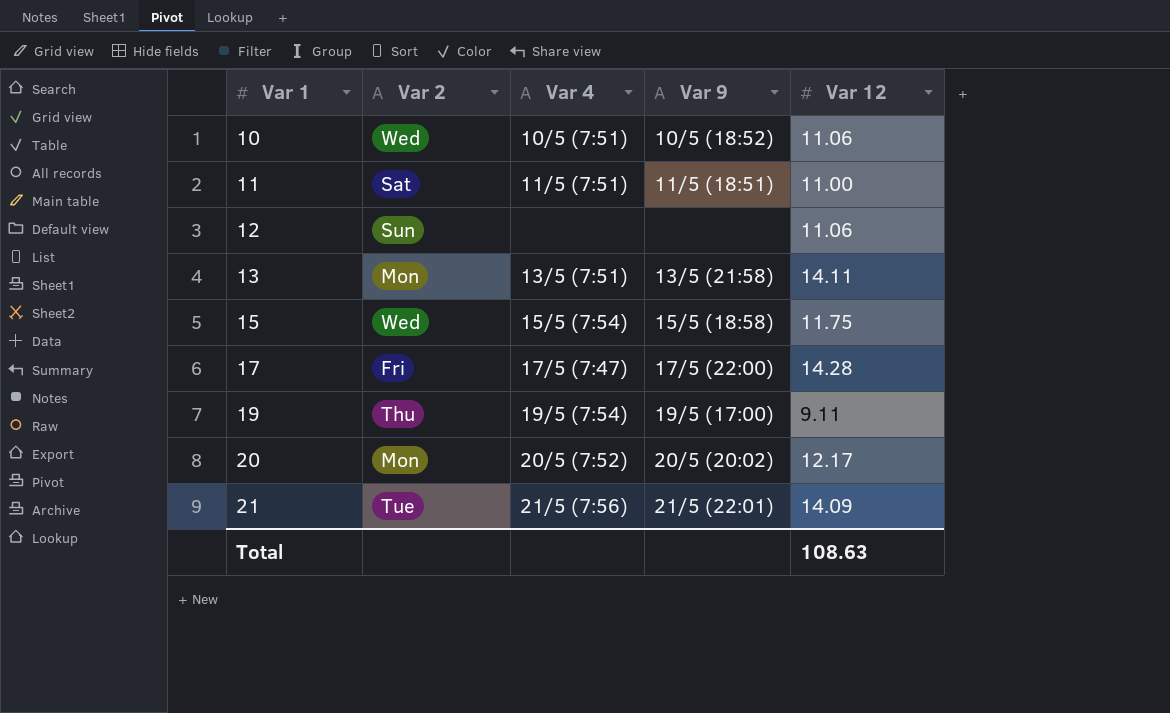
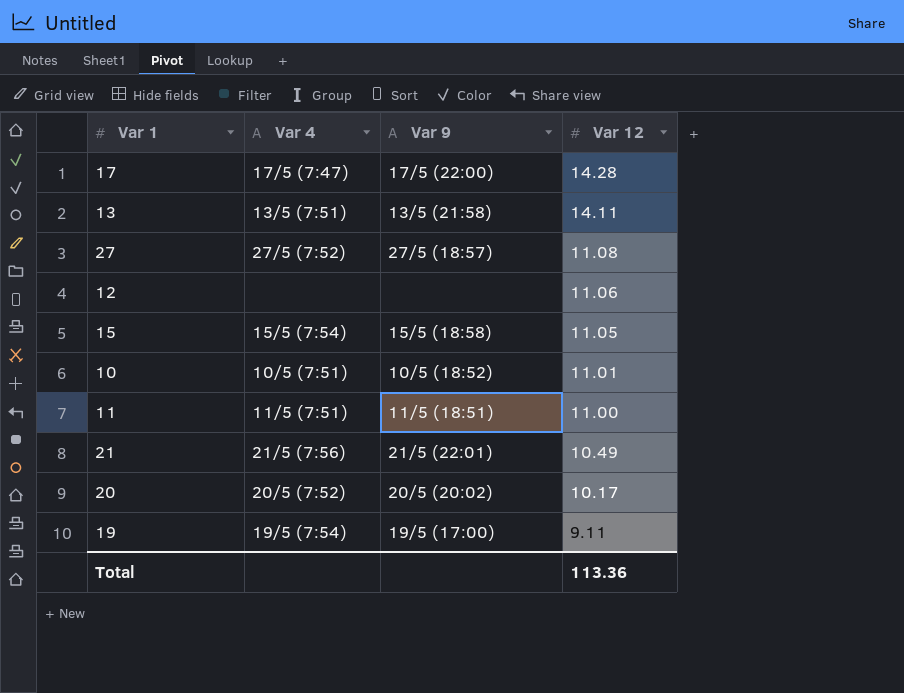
row order: Var 1 ascending -> Var 12 descending
column Var 2 | position: 2 -> none
row 27: none -> 27/5 (7:52) | 27/5 (18:57) | 11.08
15 | Var 12: 11.75 -> 11.05
10 | Var 12: 11.06 -> 11.01
21 | Var 12: 14.09 -> 10.49
20 | Var 12: 12.17 -> 10.17
Total | Var 12: 108.63 -> 113.36

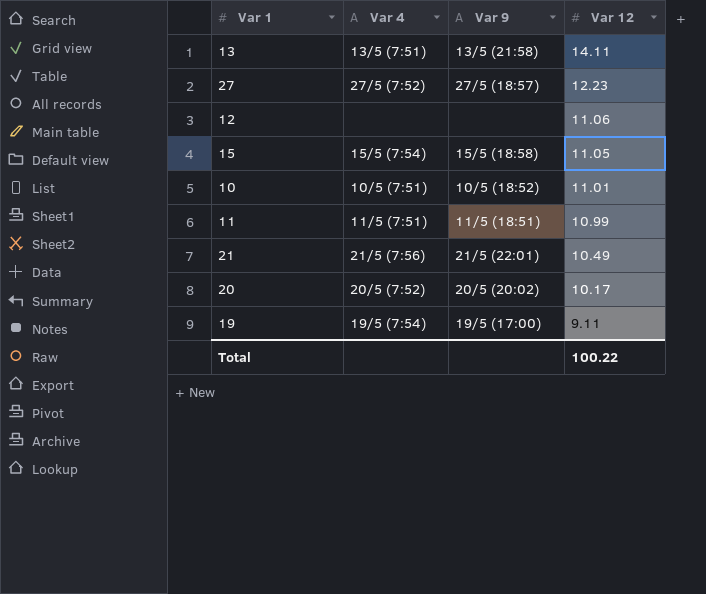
row 17: 17/5 (7:47) | 17/5 (22:00) | 14.28 -> none
27 | Var 12: 11.08 -> 12.23
11 | Var 12: 11.00 -> 10.99
Total | Var 12: 113.36 -> 100.22

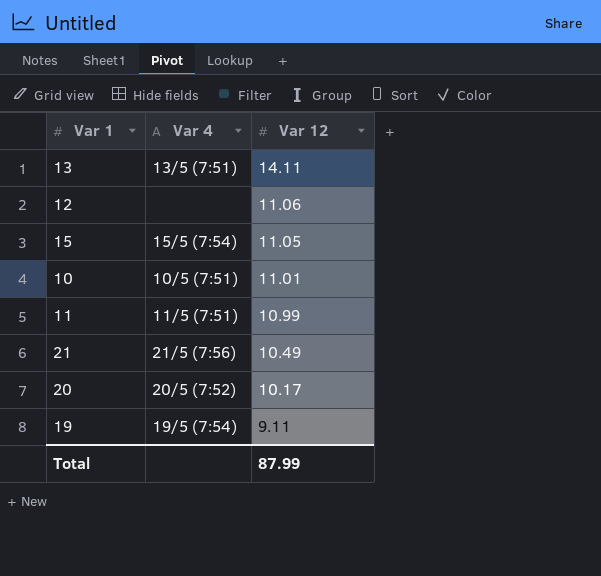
column Var 9 | position: 3 -> none
row 27: 27/5 (7:52) | 27/5 (18:57) | 12.23 -> none
Total | Var 12: 100.22 -> 87.99

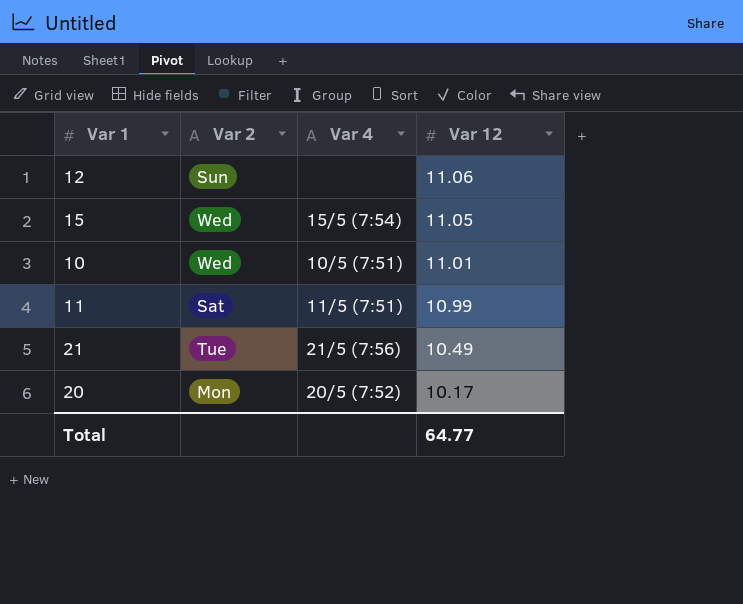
column Var 2 | position: none -> 2
row 13: 13/5 (7:51) | 14.11 -> none
row 19: 19/5 (7:54) | 9.11 -> none
Total | Var 12: 87.99 -> 64.77

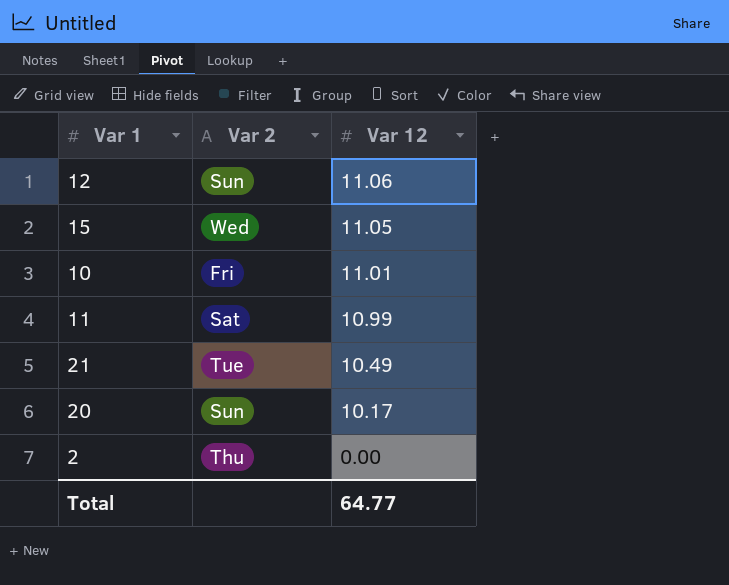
column Var 4 | position: 3 -> none
10 | Var 2: Wed -> Fri
20 | Var 2: Mon -> Sun
row 2: none -> Thu | 0.00

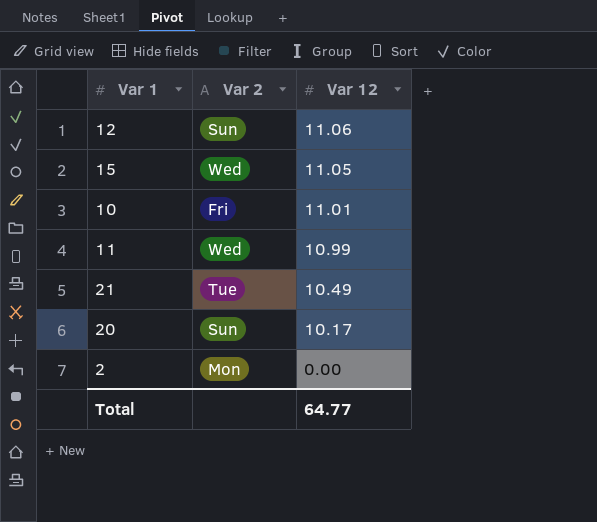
11 | Var 2: Sat -> Wed
2 | Var 2: Thu -> Mon

